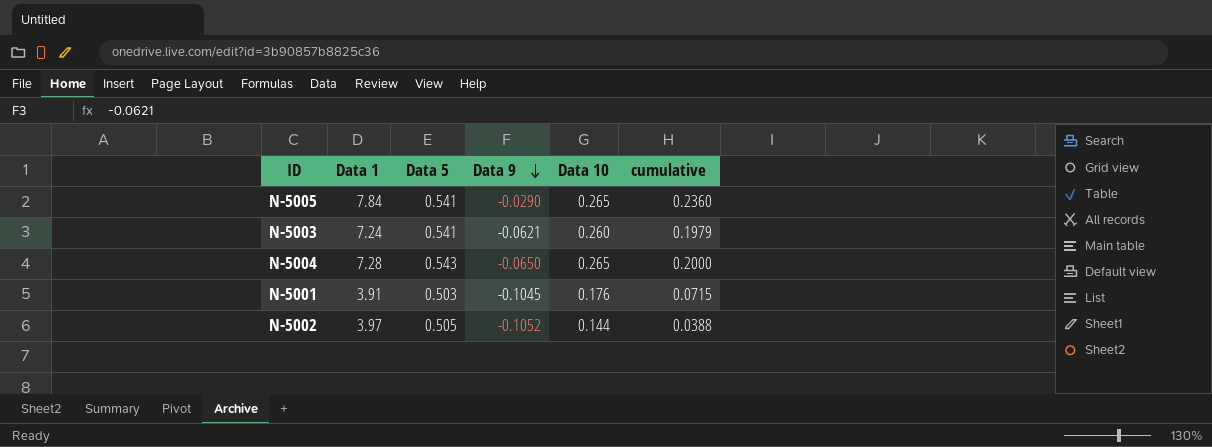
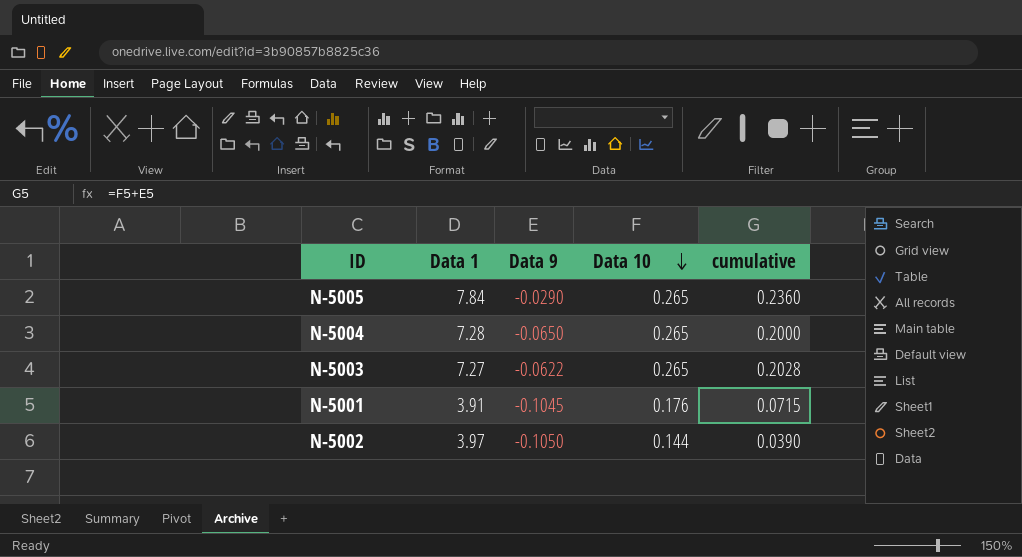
row order: Data 9 descending -> Data 10 descending
column Data 5 | position: 3 -> none
N-5003 | Data 1: 7.24 -> 7.27
N-5003 | Data 9: -0.0621 -> -0.0622
N-5003 | Data 10: 0.260 -> 0.265
N-5003 | cumulative: 0.1979 -> 0.2028
N-5002 | Data 9: -0.1052 -> -0.1050
N-5002 | cumulative: 0.0388 -> 0.0390

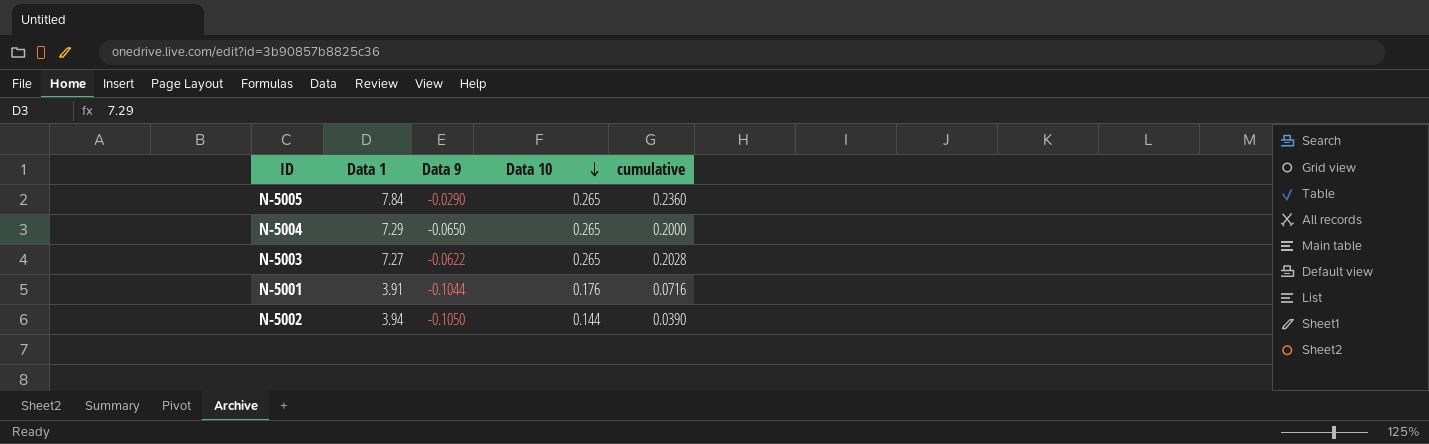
N-5004 | Data 1: 7.28 -> 7.29
N-5001 | Data 9: -0.1045 -> -0.1044
N-5001 | cumulative: 0.0715 -> 0.0716
N-5002 | Data 1: 3.97 -> 3.94

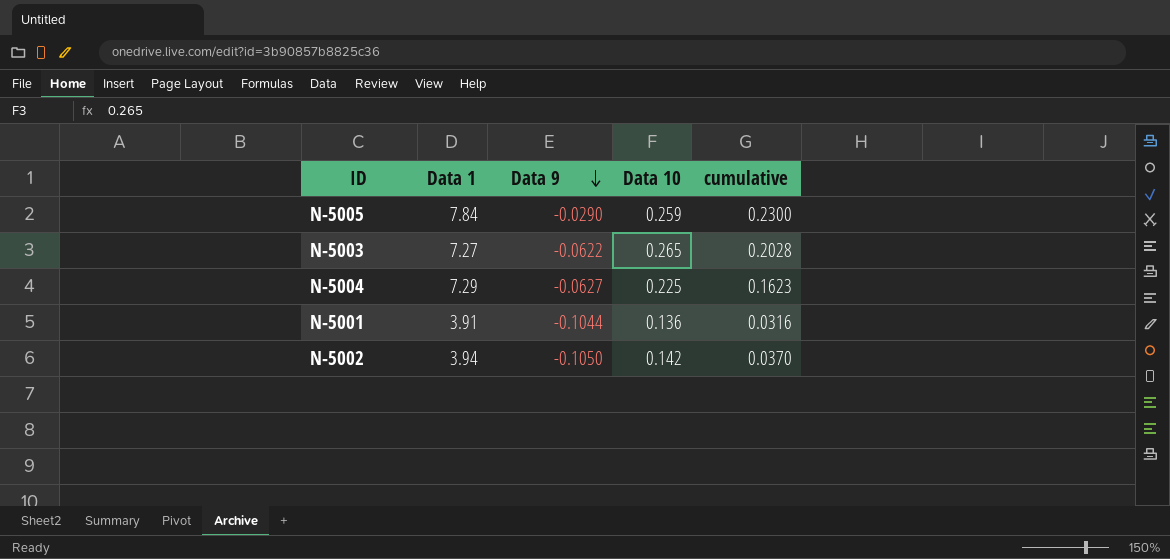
row order: Data 10 descending -> Data 9 descending
N-5005 | Data 10: 0.265 -> 0.259
N-5005 | cumulative: 0.2360 -> 0.2300
N-5004 | Data 9: -0.0650 -> -0.0627
N-5004 | Data 10: 0.265 -> 0.225
N-5004 | cumulative: 0.2000 -> 0.1623
N-5001 | Data 10: 0.176 -> 0.136
N-5001 | cumulative: 0.0716 -> 0.0316
N-5002 | Data 10: 0.144 -> 0.142
N-5002 | cumulative: 0.0390 -> 0.0370

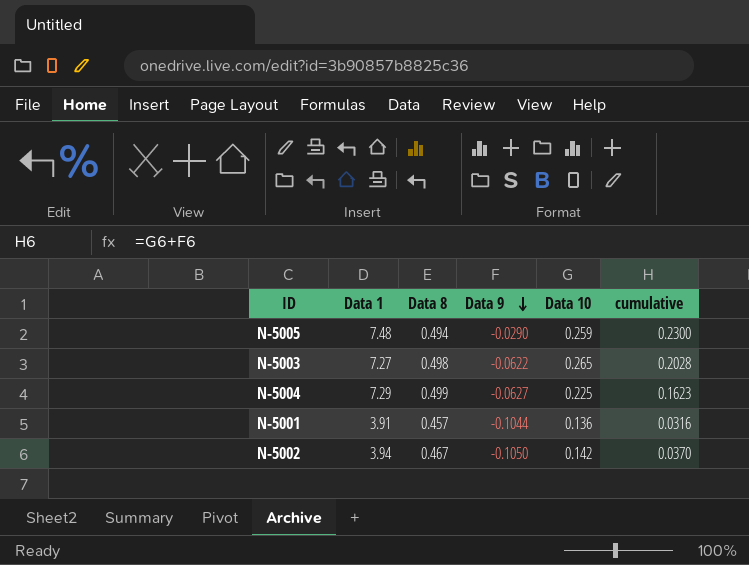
column Data 8 | position: none -> 3
N-5005 | Data 1: 7.84 -> 7.48

